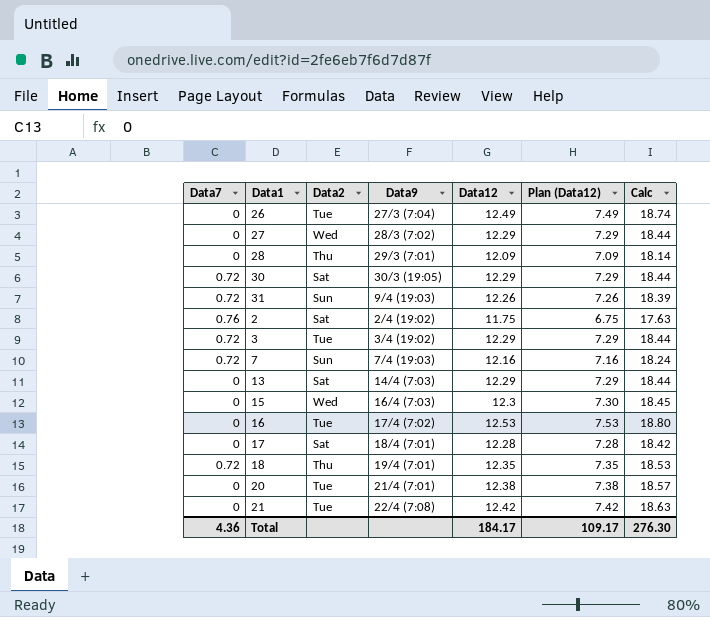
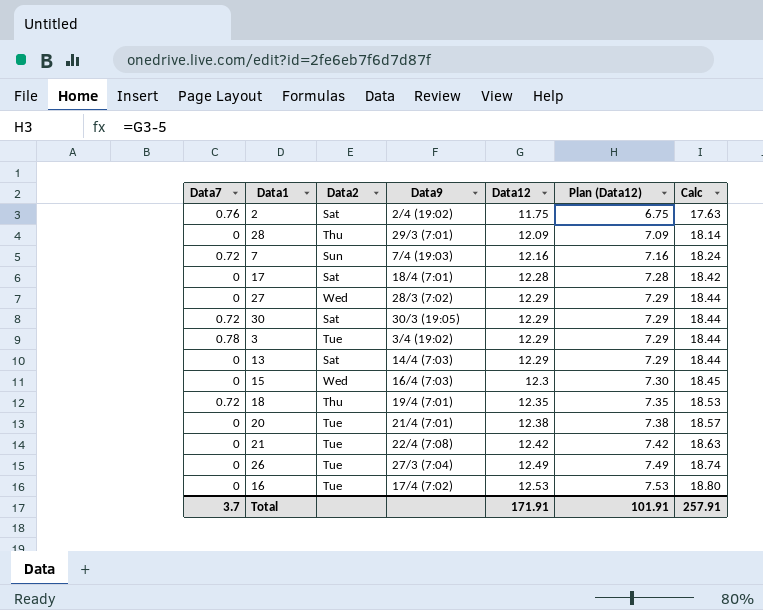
row order: none -> Data12 ascending
row 31: 0.72 | Sun | 9/4 (19:03) | 12.26 | 7.26 | 18.39 -> none
3 | Data7: 0.72 -> 0.78
Total | Data7: 4.36 -> 3.7
Total | Data12: 184.17 -> 171.91
Total | Plan (Data12): 109.17 -> 101.91
Total | Calc: 276.30 -> 257.91

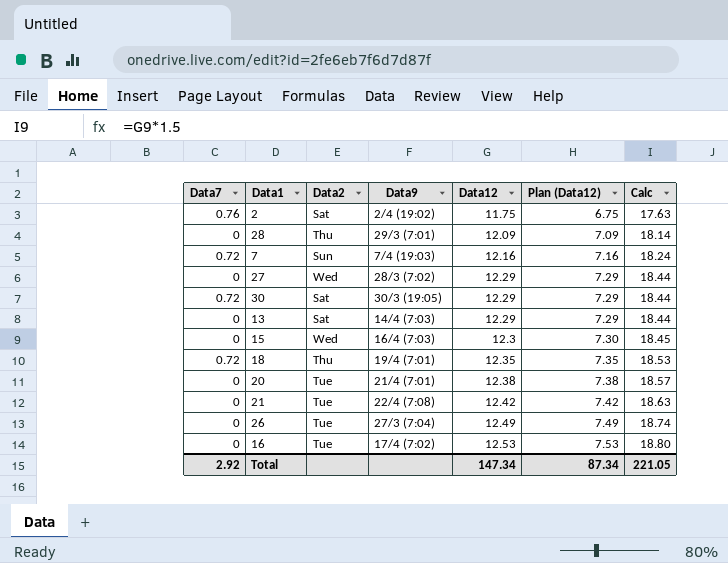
row 17: 0 | Sat | 18/4 (7:01) | 12.28 | 7.28 | 18.42 -> none
row 3: 0.78 | Tue | 3/4 (19:02) | 12.29 | 7.29 | 18.44 -> none
Total | Data7: 3.7 -> 2.92
Total | Data12: 171.91 -> 147.34
Total | Plan (Data12): 101.91 -> 87.34
Total | Calc: 257.91 -> 221.05

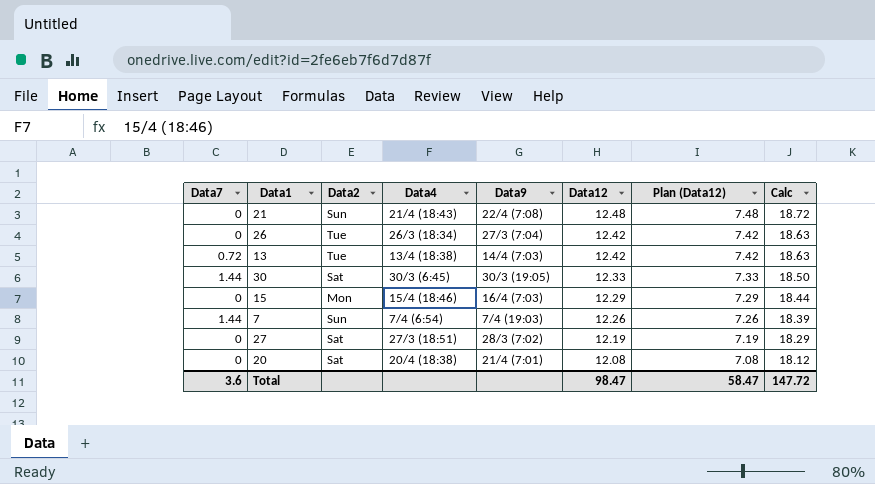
row order: Data12 ascending -> Data12 descending
column Data4 | position: none -> 4
row 2: 0.76 | Sat | 2/4 (19:02) | 11.75 | 6.75 | 17.63 -> none
row 28: 0 | Thu | 29/3 (7:01) | 12.09 | 7.09 | 18.14 -> none
row 18: 0.72 | Thu | 19/4 (7:01) | 12.35 | 7.35 | 18.53 -> none
row 16: 0 | Tue | 17/4 (7:02) | 12.53 | 7.53 | 18.80 -> none
21 | Data2: Tue -> Sun
21 | Data12: 12.42 -> 12.48
21 | Plan (Data12): 7.42 -> 7.48
21 | Calc: 18.63 -> 18.72
26 | Data12: 12.49 -> 12.42
26 | Plan (Data12): 7.49 -> 7.42
26 | Calc: 18.74 -> 18.63
13 | Data7: 0 -> 0.72
13 | Data2: Sat -> Tue
13 | Data12: 12.29 -> 12.42
13 | Plan (Data12): 7.29 -> 7.42
13 | Calc: 18.44 -> 18.63
30 | Data7: 0.72 -> 1.44
30 | Data12: 12.29 -> 12.33
30 | Plan (Data12): 7.29 -> 7.33
30 | Calc: 18.44 -> 18.50
15 | Data2: Wed -> Mon
15 | Data12: 12.3 -> 12.29
15 | Plan (Data12): 7.30 -> 7.29
15 | Calc: 18.45 -> 18.44
7 | Data7: 0.72 -> 1.44
7 | Data12: 12.16 -> 12.26
7 | Plan (Data12): 7.16 -> 7.26
7 | Calc: 18.24 -> 18.39
27 | Data2: Wed -> Sat
27 | Data12: 12.29 -> 12.19
27 | Plan (Data12): 7.29 -> 7.19
27 | Calc: 18.44 -> 18.29
20 | Data2: Tue -> Sat
20 | Data12: 12.38 -> 12.08
20 | Plan (Data12): 7.38 -> 7.08
20 | Calc: 18.57 -> 18.12
Total | Data7: 2.92 -> 3.6
Total | Data12: 147.34 -> 98.47
Total | Plan (Data12): 87.34 -> 58.47
Total | Calc: 221.05 -> 147.72

